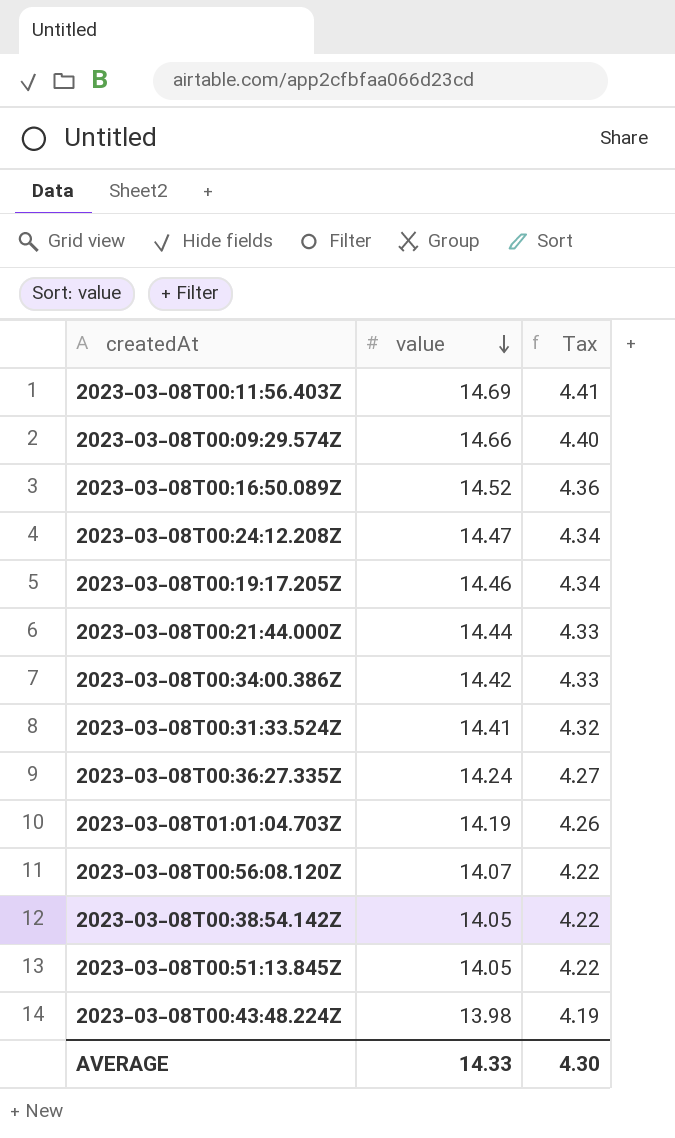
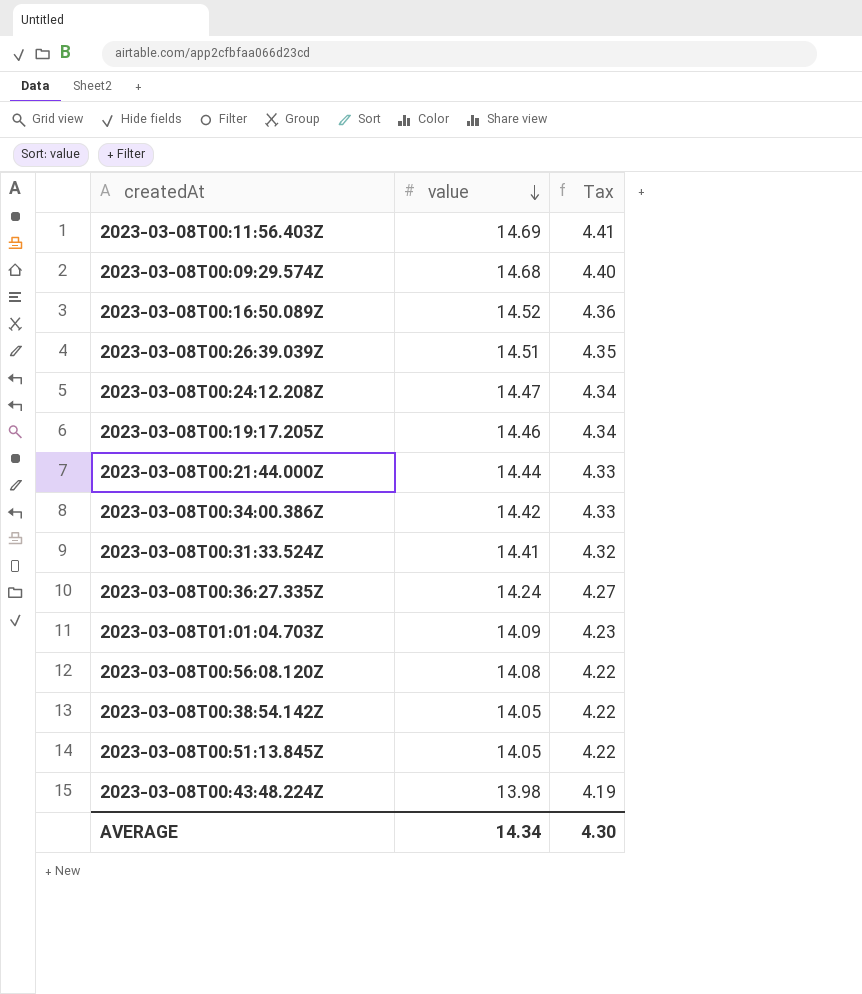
2023-03-08T00:09:29.574Z | value: 14.66 -> 14.68
row 2023-03-08T00:26:39.039Z: none -> 14.51 | 4.35
2023-03-08T01:01:04.703Z | value: 14.19 -> 14.09
2023-03-08T01:01:04.703Z | Tax: 4.26 -> 4.23
2023-03-08T00:56:08.120Z | value: 14.07 -> 14.08
AVERAGE | value: 14.33 -> 14.34

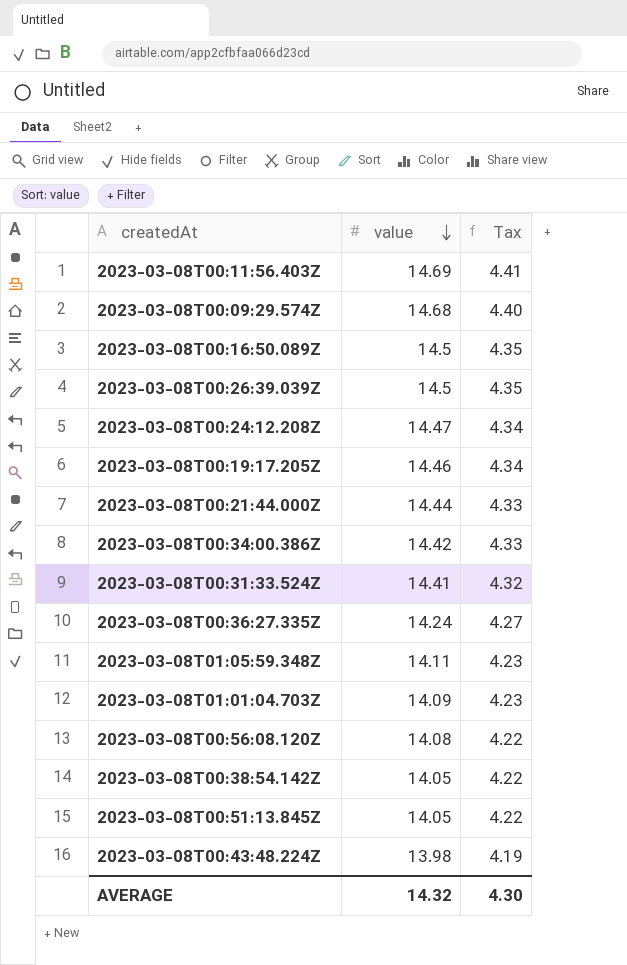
2023-03-08T00:16:50.089Z | value: 14.52 -> 14.5
2023-03-08T00:16:50.089Z | Tax: 4.36 -> 4.35
2023-03-08T00:26:39.039Z | value: 14.51 -> 14.5
row 2023-03-08T01:05:59.348Z: none -> 14.11 | 4.23
AVERAGE | value: 14.34 -> 14.32

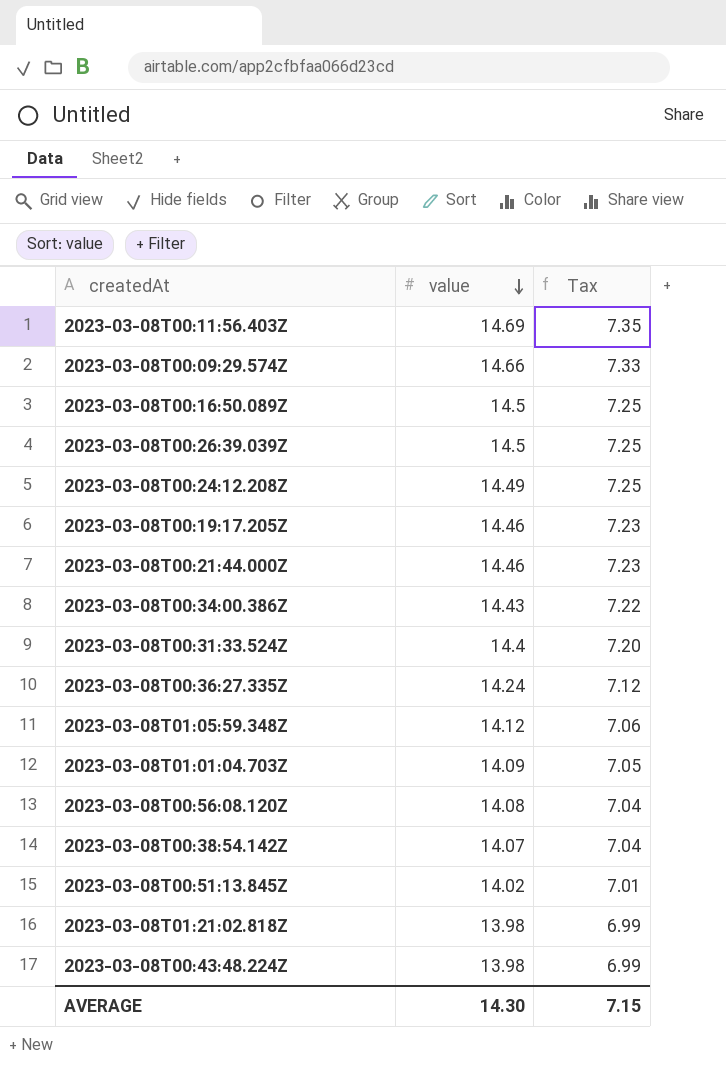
column Tax | formula: [value] * 0.3 -> [value] * 0.5
2023-03-08T00:09:29.574Z | value: 14.68 -> 14.66
2023-03-08T00:24:12.208Z | value: 14.47 -> 14.49
2023-03-08T00:21:44.000Z | value: 14.44 -> 14.46
2023-03-08T00:34:00.386Z | value: 14.42 -> 14.43
2023-03-08T00:31:33.524Z | value: 14.41 -> 14.4
2023-03-08T01:05:59.348Z | value: 14.11 -> 14.12
2023-03-08T00:38:54.142Z | value: 14.05 -> 14.07
2023-03-08T00:51:13.845Z | value: 14.05 -> 14.02
row 2023-03-08T01:21:02.818Z: none -> 13.98 | 6.99
AVERAGE | value: 14.32 -> 14.30
AVERAGE | Tax: 4.30 -> 7.15

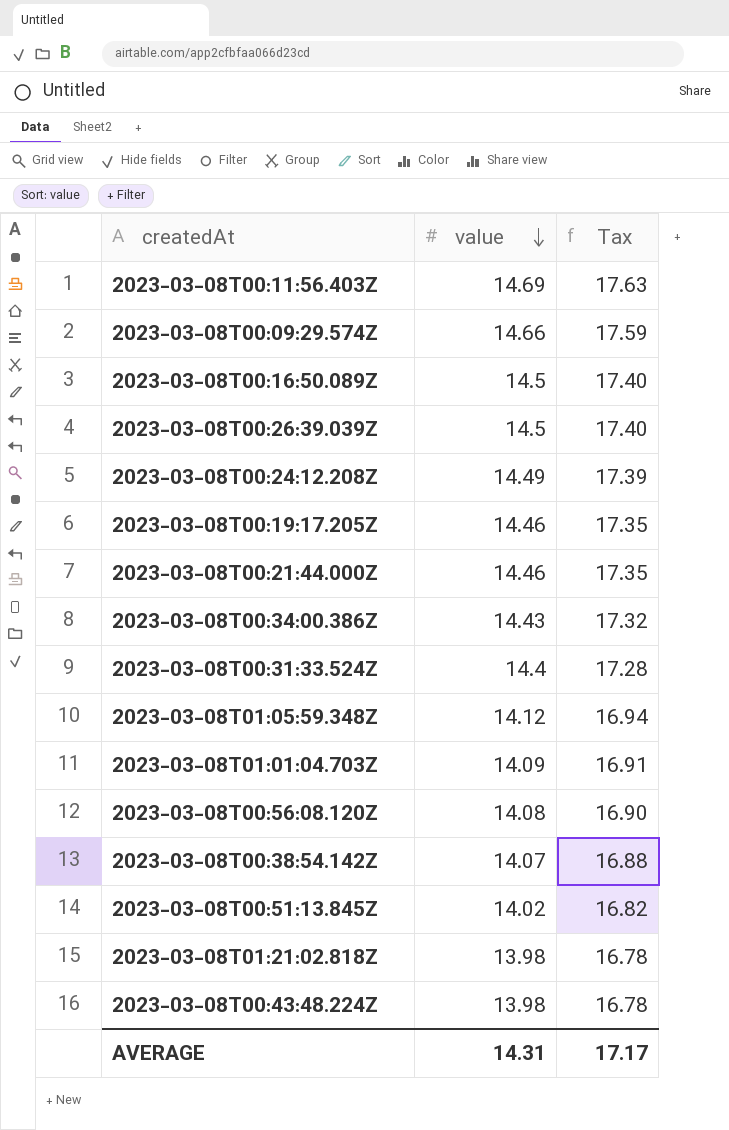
column Tax | formula: [value] * 0.5 -> [value] * 1.2
row 2023-03-08T00:36:27.335Z: 14.24 | 7.12 -> none
AVERAGE | value: 14.30 -> 14.31
AVERAGE | Tax: 7.15 -> 17.17

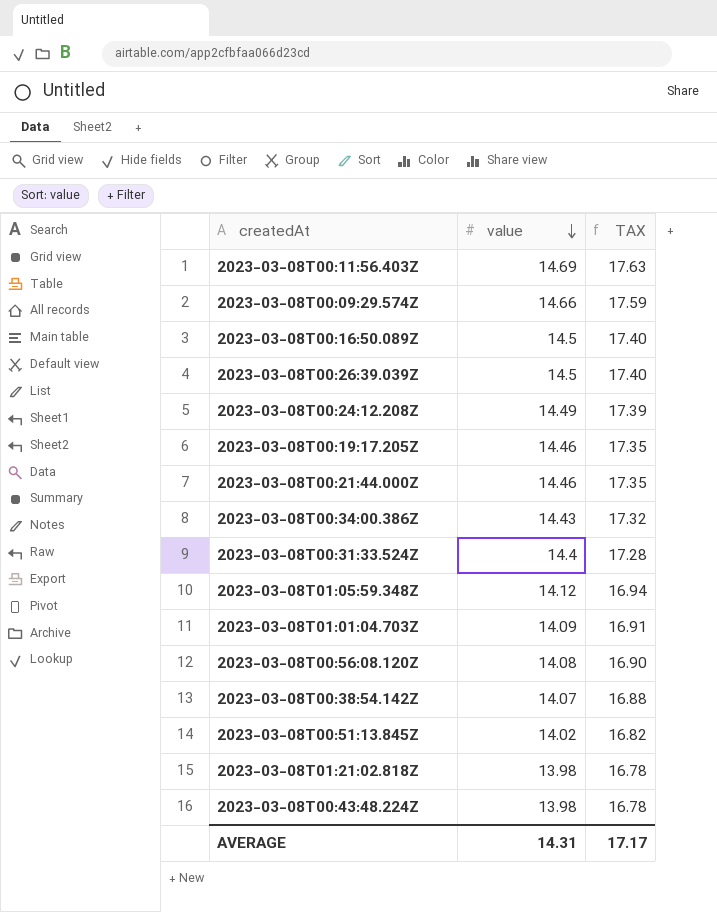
column name: Tax -> TAX

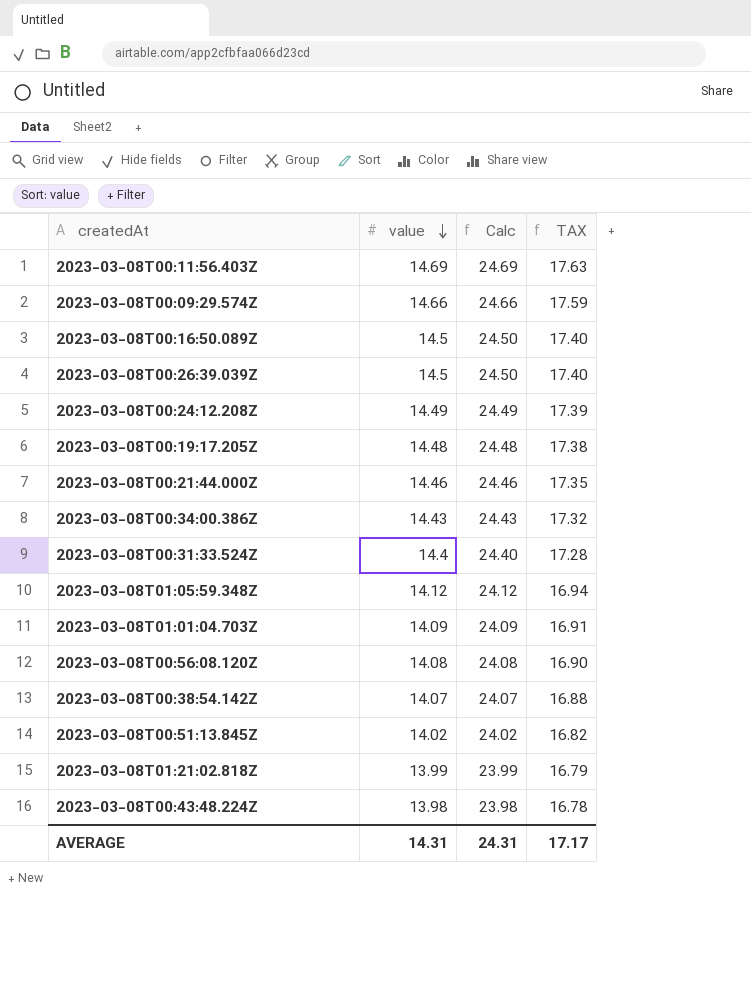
column Calc | formula: none -> [value] + 10
2023-03-08T00:19:17.205Z | value: 14.46 -> 14.48
2023-03-08T00:19:17.205Z | TAX: 17.35 -> 17.38
2023-03-08T01:21:02.818Z | value: 13.98 -> 13.99
2023-03-08T01:21:02.818Z | TAX: 16.78 -> 16.79

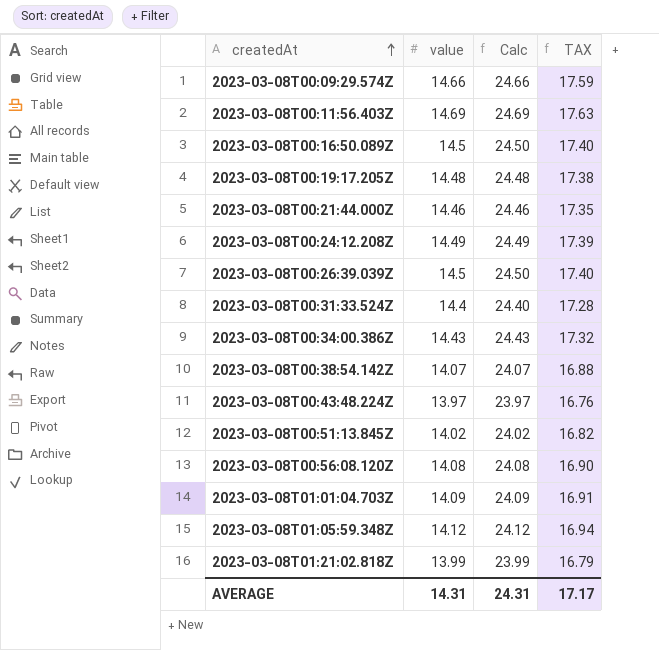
row order: value descending -> createdAt ascending
2023-03-08T00:43:48.224Z | value: 13.98 -> 13.97
2023-03-08T00:43:48.224Z | Calc: 23.98 -> 23.97
2023-03-08T00:43:48.224Z | TAX: 16.78 -> 16.76

